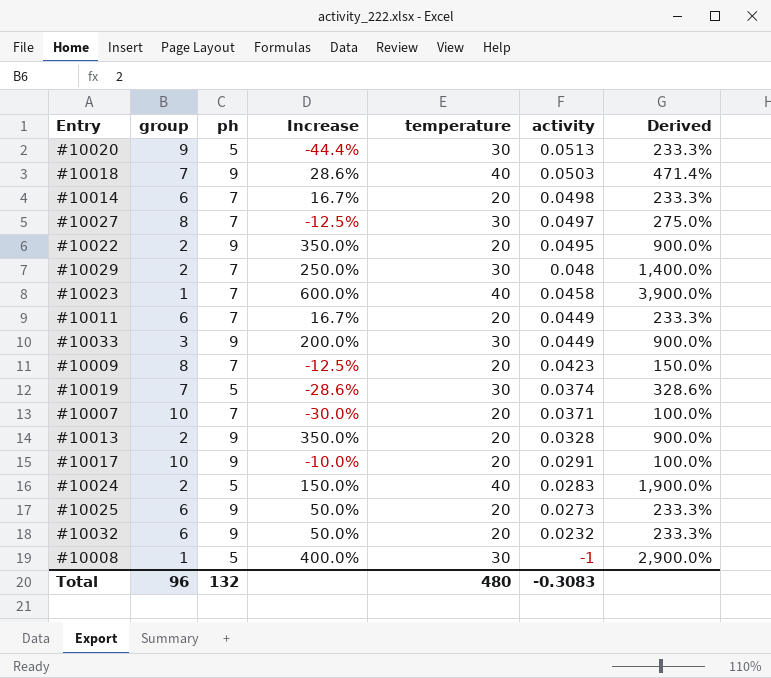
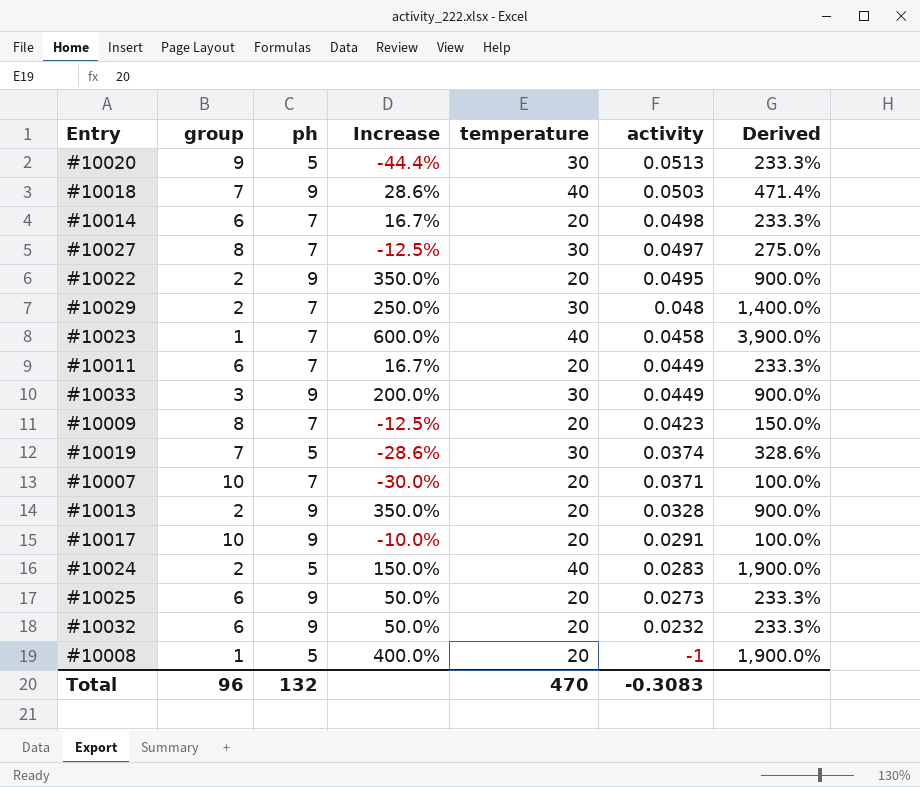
#10008 | temperature: 30 -> 20
#10008 | Derived: 2,900.0% -> 1,900.0%
Total | temperature: 480 -> 470

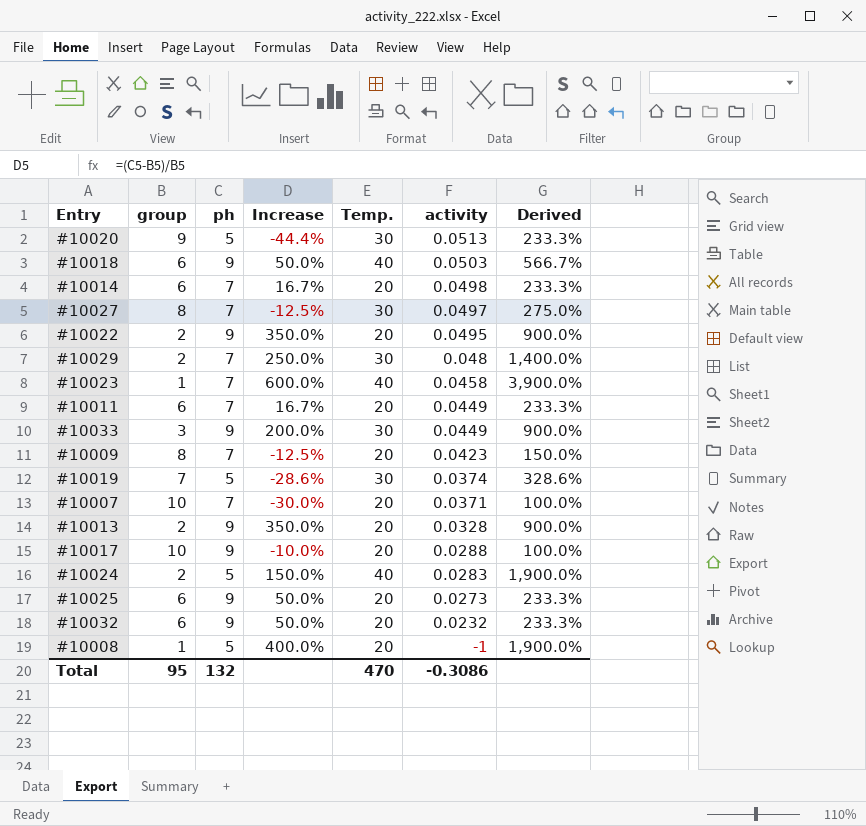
column name: temperature -> Temp.
#10018 | group: 7 -> 6
#10018 | Increase: 28.6% -> 50.0%
#10018 | Derived: 471.4% -> 566.7%
#10017 | activity: 0.0291 -> 0.0288
Total | group: 96 -> 95
Total | activity: -0.3083 -> -0.3086

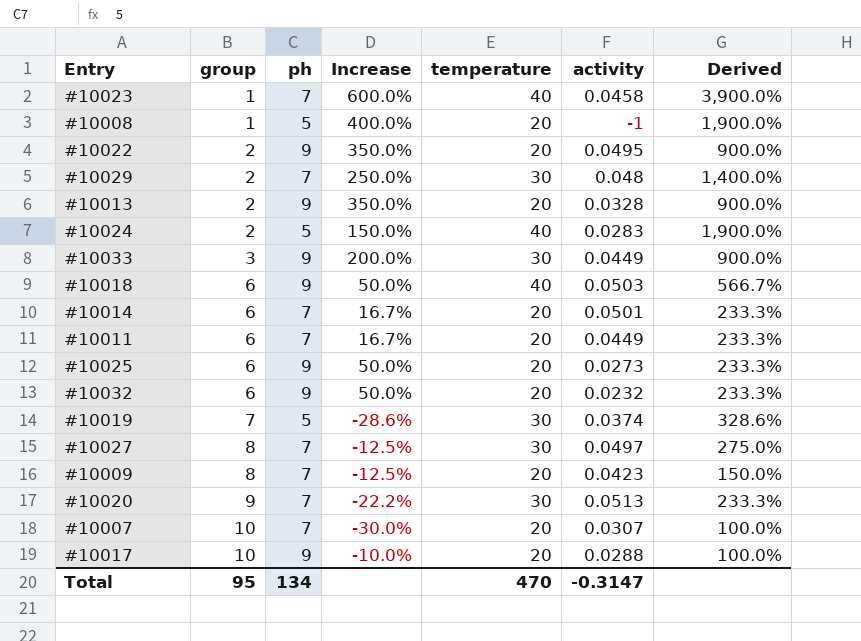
row order: activity descending -> group ascending
column name: Temp. -> temperature
#10014 | activity: 0.0498 -> 0.0501
#10020 | ph: 5 -> 7
#10020 | Increase: -44.4% -> -22.2%
#10007 | activity: 0.0371 -> 0.0307
Total | ph: 132 -> 134
Total | activity: -0.3086 -> -0.3147

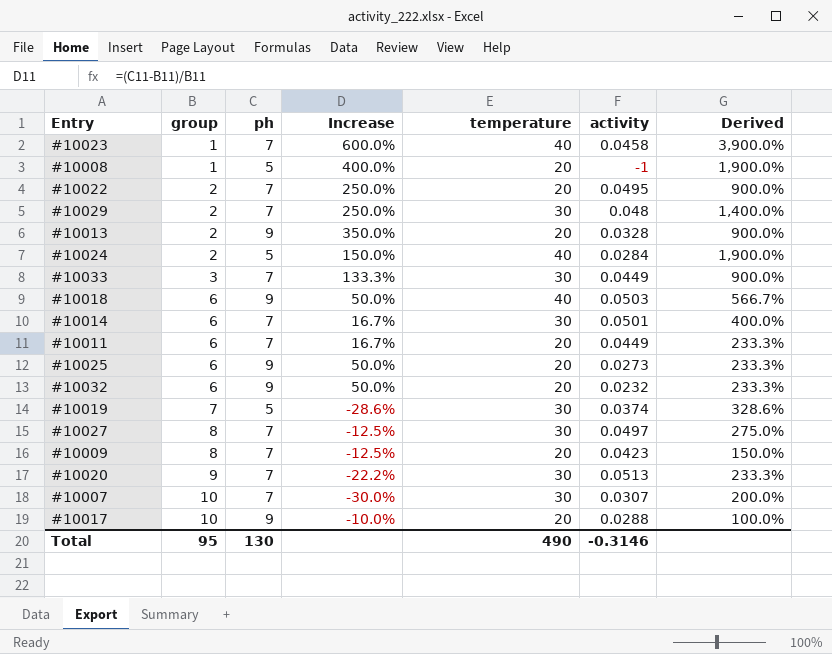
#10022 | ph: 9 -> 7
#10022 | Increase: 350.0% -> 250.0%
#10024 | activity: 0.0283 -> 0.0284
#10033 | ph: 9 -> 7
#10033 | Increase: 200.0% -> 133.3%
#10014 | temperature: 20 -> 30
#10014 | Derived: 233.3% -> 400.0%
#10007 | temperature: 20 -> 30
#10007 | Derived: 100.0% -> 200.0%
Total | ph: 134 -> 130
Total | temperature: 470 -> 490
Total | activity: -0.3147 -> -0.3146

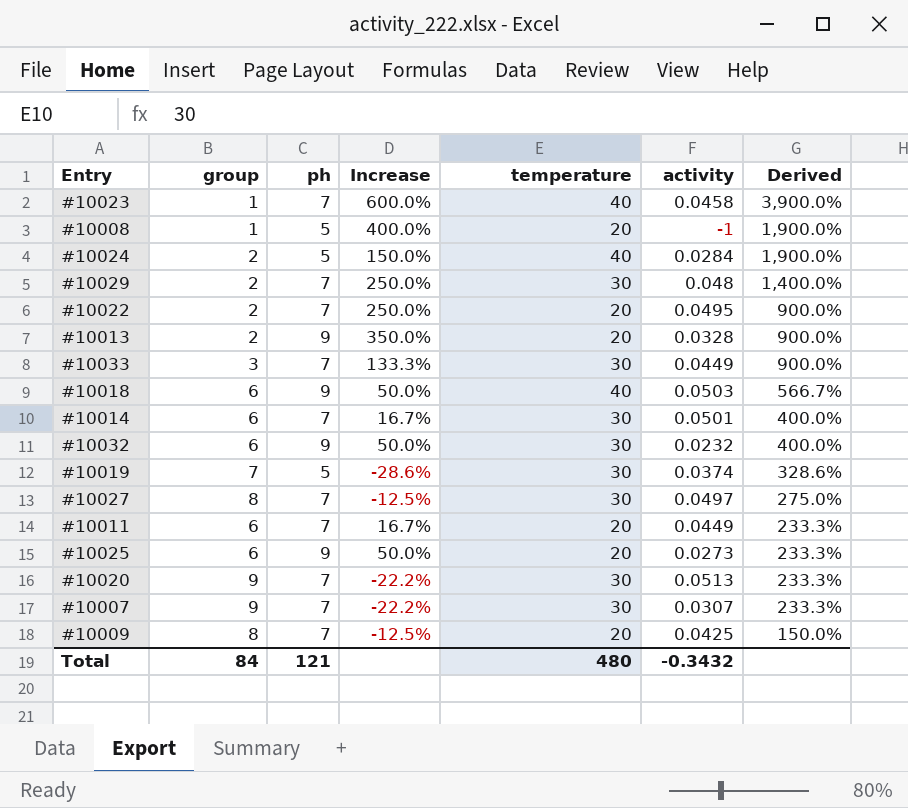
row order: group ascending -> Derived descending
row #10017: 10 | 9 | -10.0% | 20 | 0.0288 | 100.0% -> none
#10032 | temperature: 20 -> 30
#10032 | Derived: 233.3% -> 400.0%
#10007 | group: 10 -> 9
#10007 | Increase: -30.0% -> -22.2%
#10007 | Derived: 200.0% -> 233.3%
#10009 | activity: 0.0423 -> 0.0425
Total | group: 95 -> 84
Total | ph: 130 -> 121
Total | temperature: 490 -> 480
Total | activity: -0.3146 -> -0.3432

